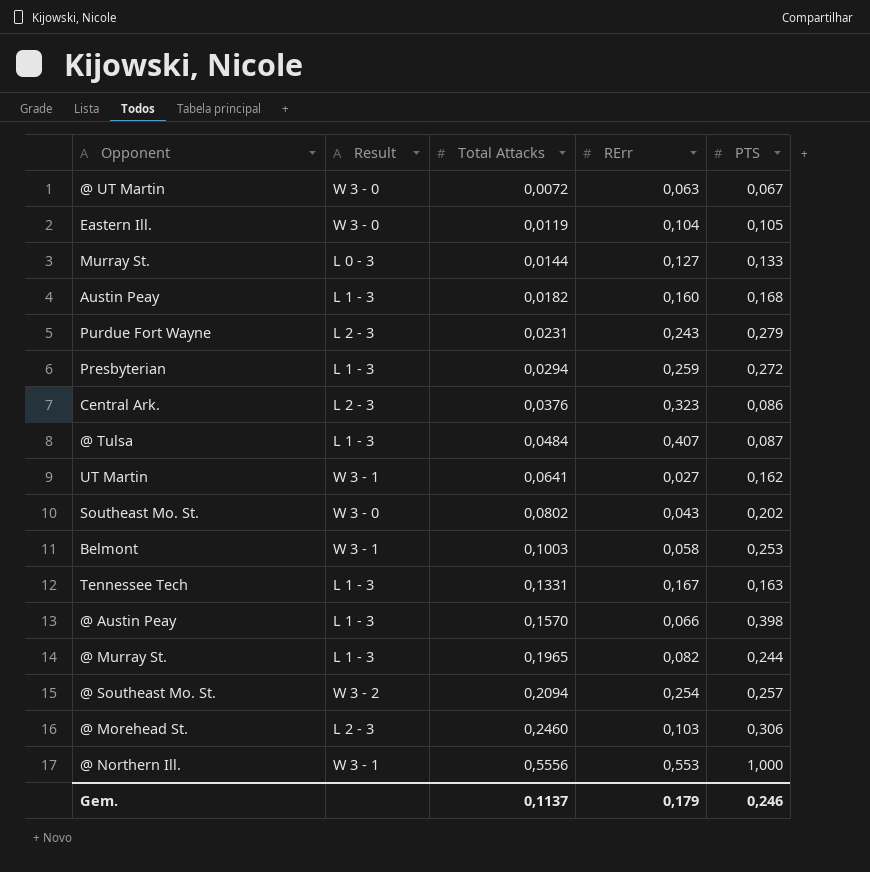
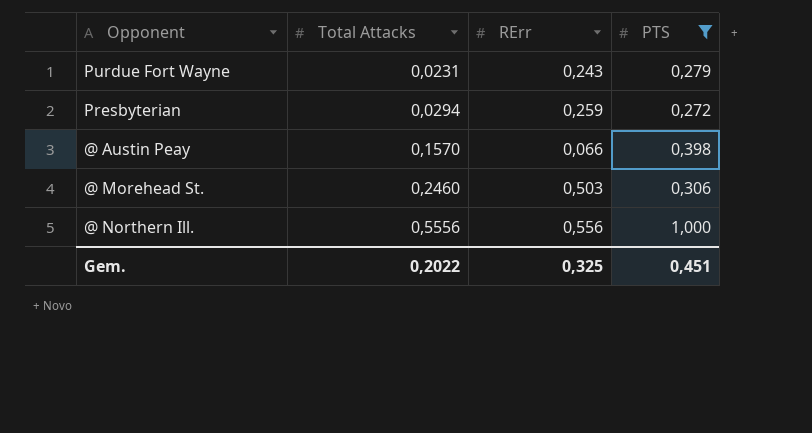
filter: none -> PTS >= 0,272
column Result | position: 2 -> none
@ Morehead St. | RErr: 0,103 -> 0,503
@ Northern Ill. | RErr: 0,553 -> 0,556
Gem. | Total Attacks: 0,1137 -> 0,2022
Gem. | RErr: 0,179 -> 0,325
Gem. | PTS: 0,246 -> 0,451

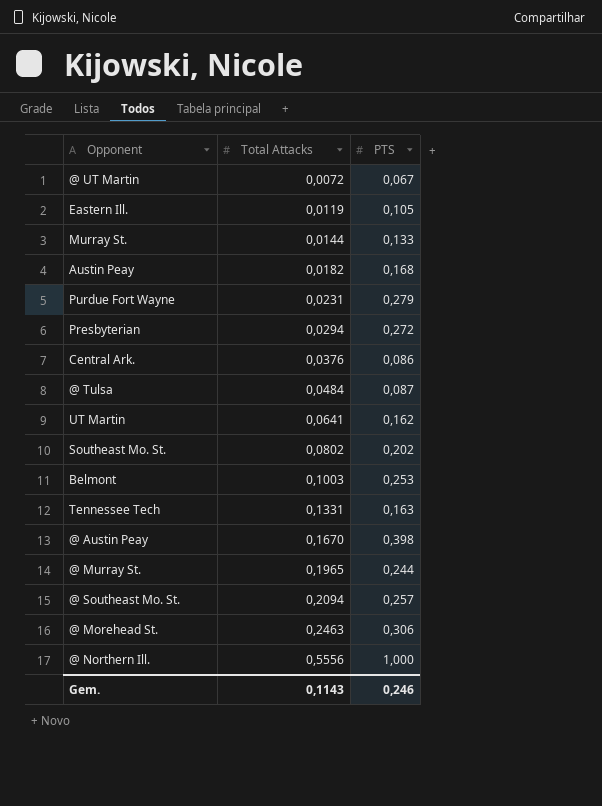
filter: PTS >= 0,272 -> none
column RErr | position: 3 -> none
@ Austin Peay | Total Attacks: 0,1570 -> 0,1670
@ Morehead St. | Total Attacks: 0,2460 -> 0,2463
Gem. | Total Attacks: 0,2022 -> 0,1143
Gem. | PTS: 0,451 -> 0,246

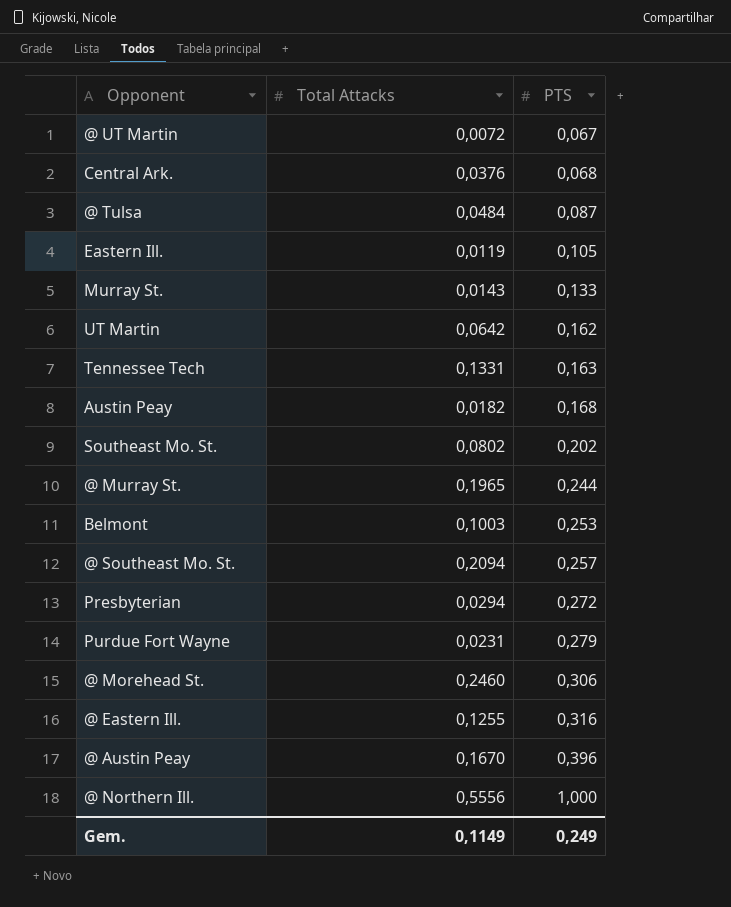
row order: Total Attacks ascending -> PTS ascending
Central Ark. | PTS: 0,086 -> 0,068
Murray St. | Total Attacks: 0,0144 -> 0,0143
UT Martin | Total Attacks: 0,0641 -> 0,0642
@ Morehead St. | Total Attacks: 0,2463 -> 0,2460
row @ Eastern Ill.: none -> 0,1255 | 0,316
@ Austin Peay | PTS: 0,398 -> 0,396
Gem. | Total Attacks: 0,1143 -> 0,1149
Gem. | PTS: 0,246 -> 0,249

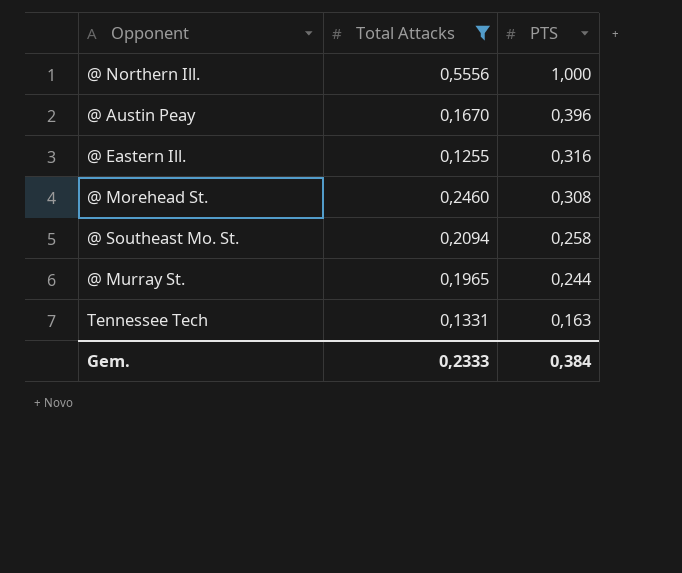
filter: none -> Total Attacks >= 0,1255
row order: PTS ascending -> PTS descending
@ Morehead St. | PTS: 0,306 -> 0,308
@ Southeast Mo. St. | PTS: 0,257 -> 0,258
Gem. | Total Attacks: 0,1149 -> 0,2333
Gem. | PTS: 0,249 -> 0,384

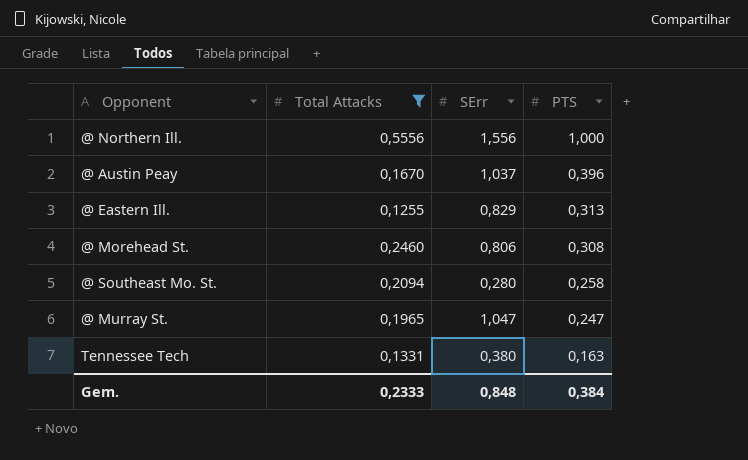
column SErr | position: none -> 3
@ Eastern Ill. | PTS: 0,316 -> 0,313
@ Murray St. | PTS: 0,244 -> 0,247

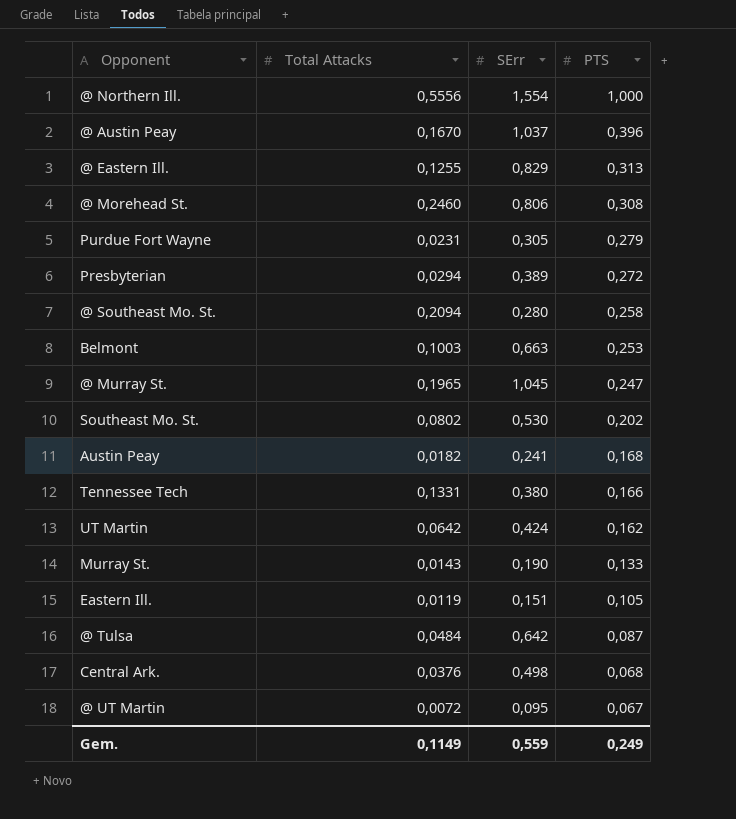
filter: Total Attacks >= 0,1255 -> none
@ Northern Ill. | SErr: 1,556 -> 1,554
@ Murray St. | SErr: 1,047 -> 1,045
Tennessee Tech | PTS: 0,163 -> 0,166
Gem. | Total Attacks: 0,2333 -> 0,1149
Gem. | SErr: 0,848 -> 0,559
Gem. | PTS: 0,384 -> 0,249

